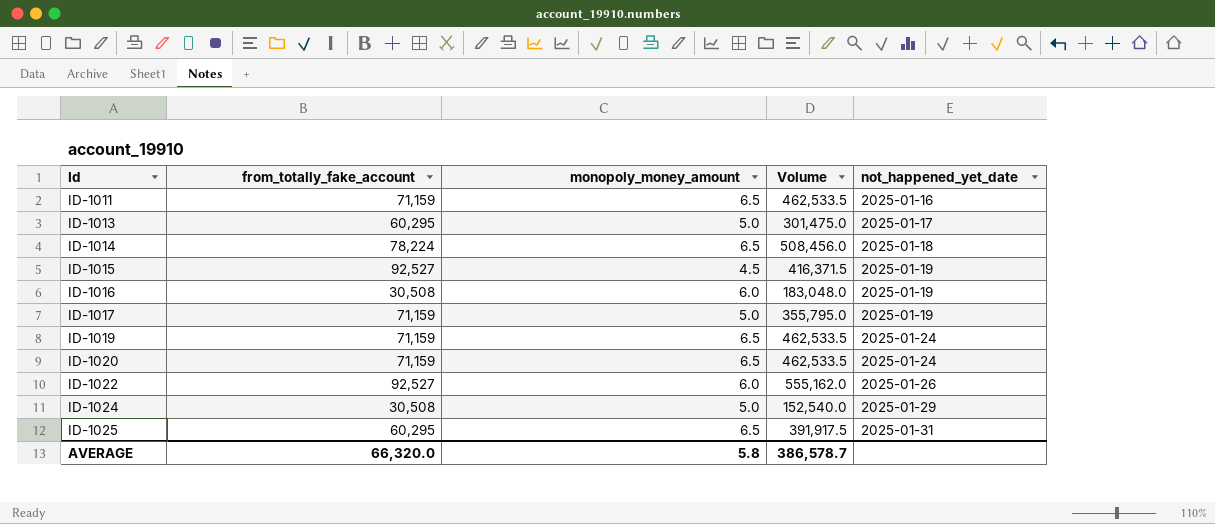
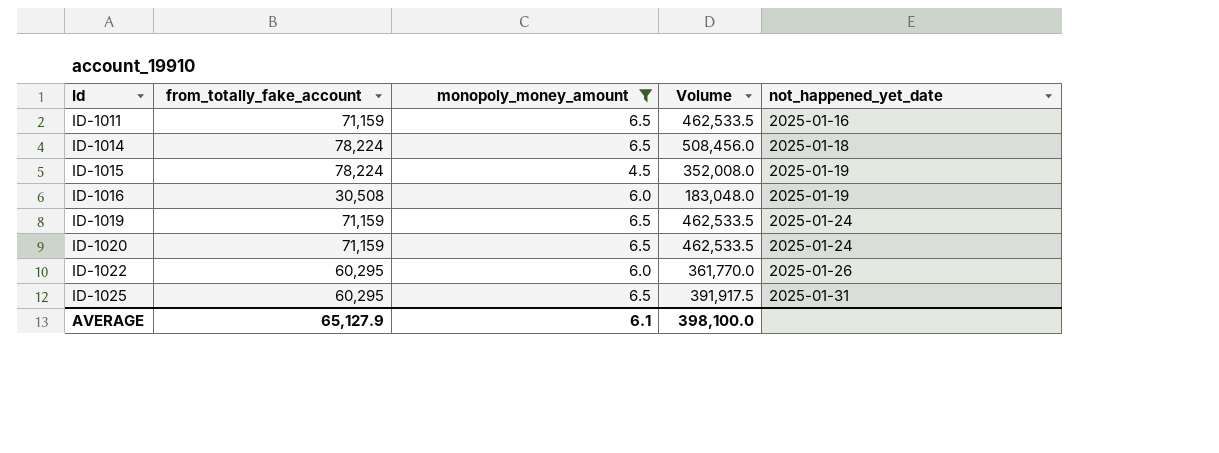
filter: none -> monopoly_money_amount != 5.0
ID-1015 | from_totally_fake_account: 92,527 -> 78,224
ID-1015 | Volume: 416,371.5 -> 352,008.0
ID-1022 | from_totally_fake_account: 92,527 -> 60,295
ID-1022 | Volume: 555,162.0 -> 361,770.0
AVERAGE | from_totally_fake_account: 66,320.0 -> 65,127.9
AVERAGE | monopoly_money_amount: 5.8 -> 6.1
AVERAGE | Volume: 386,578.7 -> 398,100.0

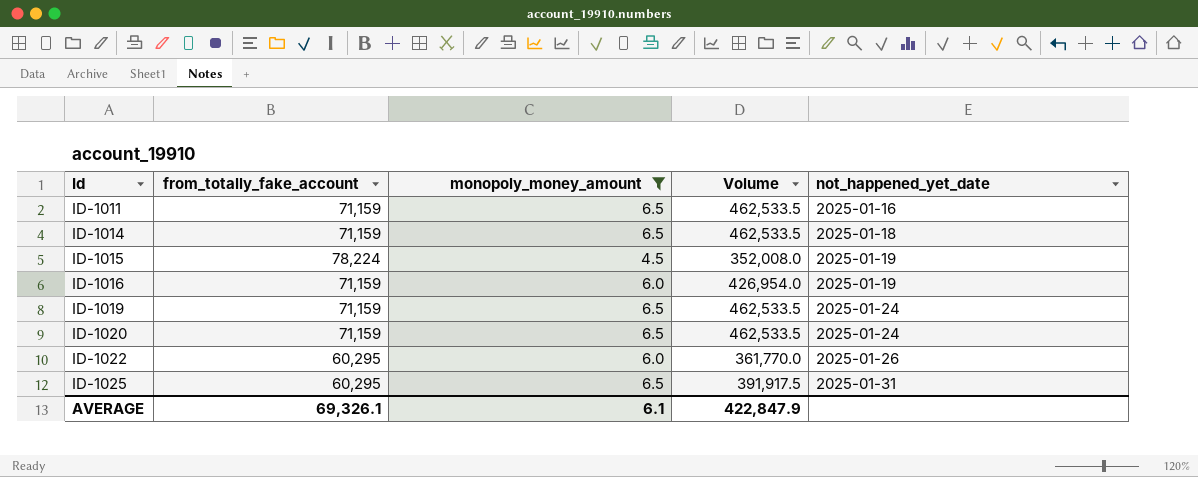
ID-1014 | from_totally_fake_account: 78,224 -> 71,159
ID-1014 | Volume: 508,456.0 -> 462,533.5
ID-1016 | from_totally_fake_account: 30,508 -> 71,159
ID-1016 | Volume: 183,048.0 -> 426,954.0
AVERAGE | from_totally_fake_account: 65,127.9 -> 69,326.1
AVERAGE | Volume: 398,100.0 -> 422,847.9

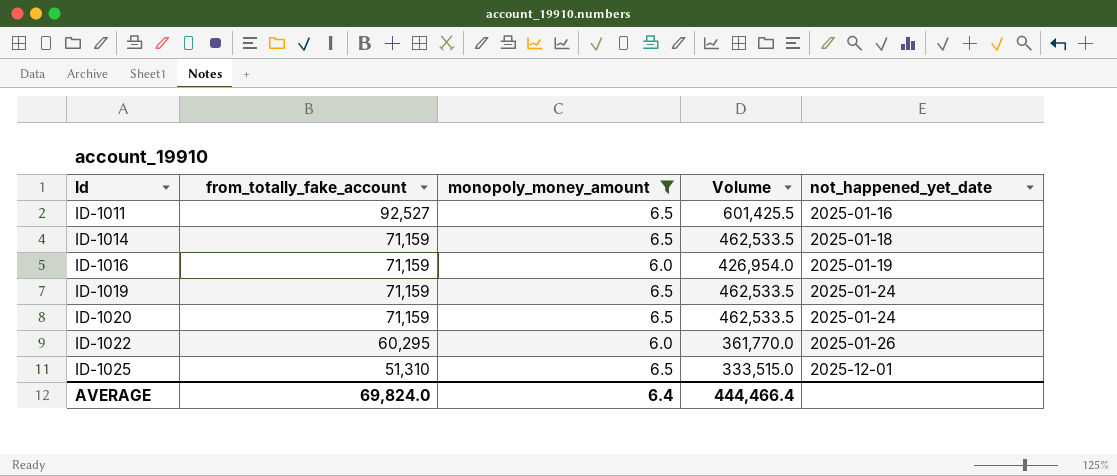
row ID-1015: 78,224 | 4.5 | 352,008.0 | 2025-01-19 -> none
ID-1011 | from_totally_fake_account: 71,159 -> 92,527
ID-1011 | Volume: 462,533.5 -> 601,425.5
ID-1025 | from_totally_fake_account: 60,295 -> 51,310
ID-1025 | Volume: 391,917.5 -> 333,515.0
ID-1025 | not_happened_yet_date: 2025-01-31 -> 2025-12-01
AVERAGE | from_totally_fake_account: 69,326.1 -> 69,824.0
AVERAGE | monopoly_money_amount: 6.1 -> 6.4
AVERAGE | Volume: 422,847.9 -> 444,466.4

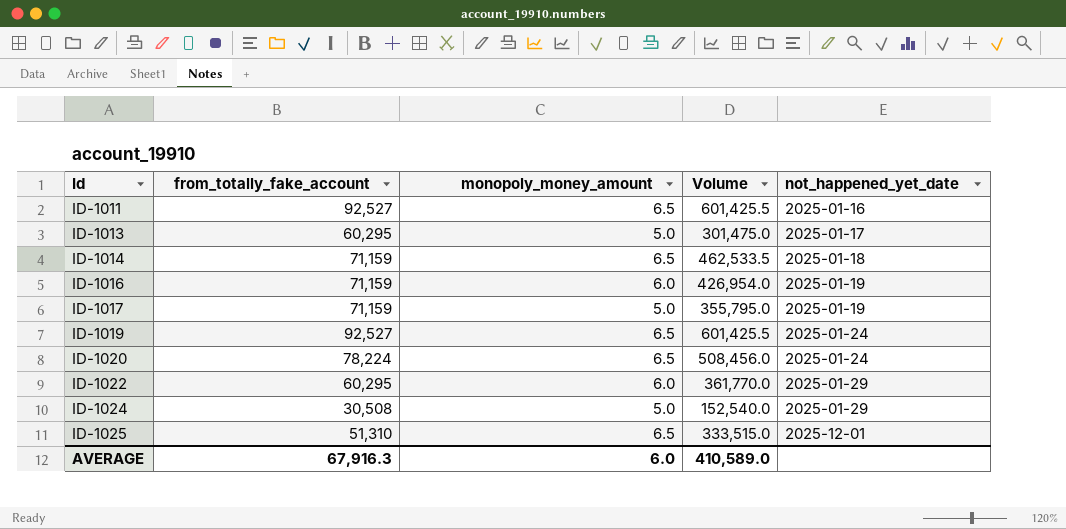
filter: monopoly_money_amount != 5.0 -> none
ID-1019 | from_totally_fake_account: 71,159 -> 92,527
ID-1019 | Volume: 462,533.5 -> 601,425.5
ID-1020 | from_totally_fake_account: 71,159 -> 78,224
ID-1020 | Volume: 462,533.5 -> 508,456.0
ID-1022 | not_happened_yet_date: 2025-01-26 -> 2025-01-29
AVERAGE | from_totally_fake_account: 69,824.0 -> 67,916.3
AVERAGE | monopoly_money_amount: 6.4 -> 6.0
AVERAGE | Volume: 444,466.4 -> 410,589.0

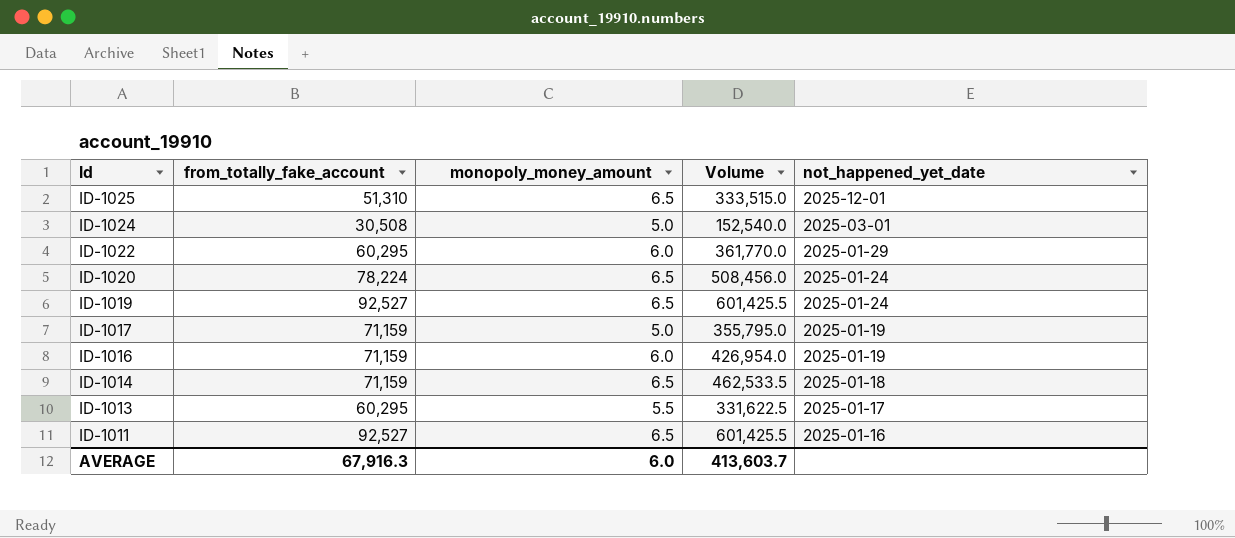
row order: Id ascending -> Id descending
ID-1024 | not_happened_yet_date: 2025-01-29 -> 2025-03-01
ID-1013 | monopoly_money_amount: 5.0 -> 5.5
ID-1013 | Volume: 301,475.0 -> 331,622.5
AVERAGE | Volume: 410,589.0 -> 413,603.7

